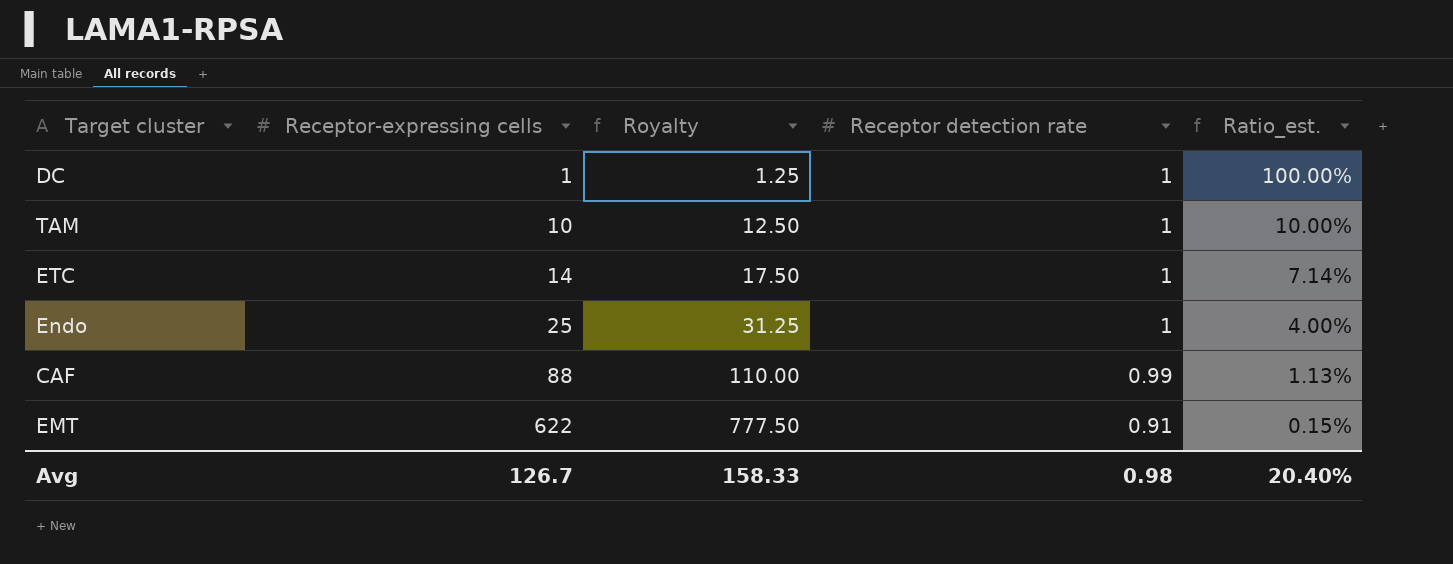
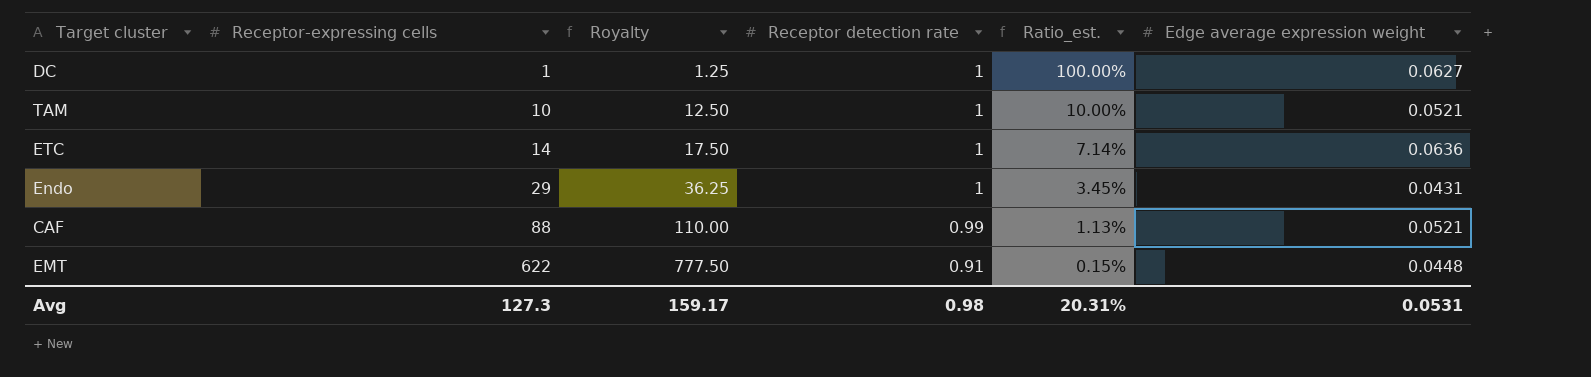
column Edge average expression weight | position: none -> 6
Endo | Receptor-expressing cells: 25 -> 29
Endo | Royalty: 31.25 -> 36.25
Endo | Ratio_est.: 4.00% -> 3.45%
Avg | Receptor-expressing cells: 126.7 -> 127.3
Avg | Royalty: 158.33 -> 159.17
Avg | Ratio_est.: 20.40% -> 20.31%

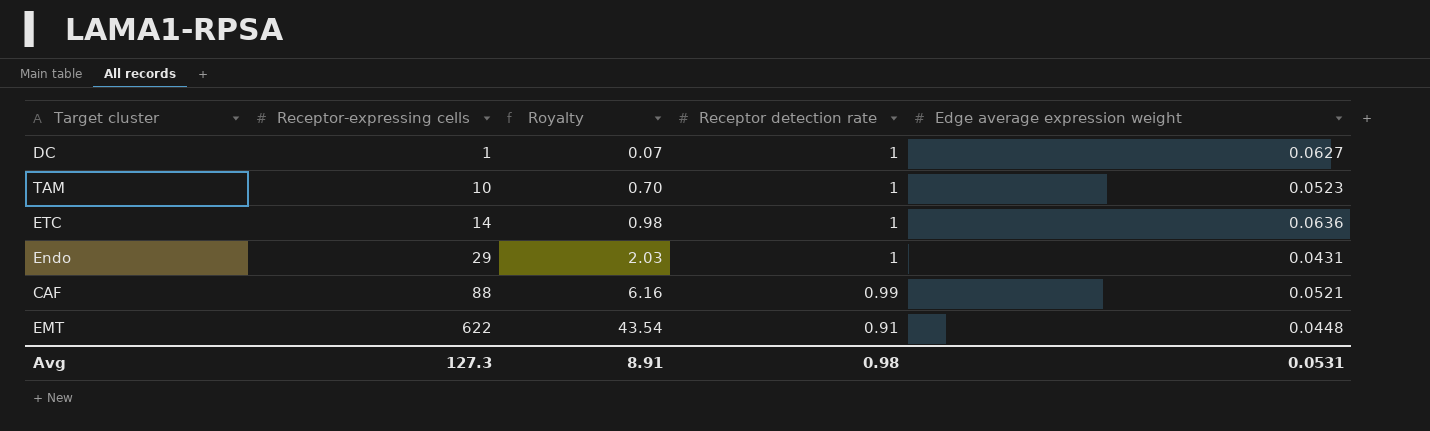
column Ratio_est. | formula: [Receptor detection rate] / [Receptor-expressing cells] -> none
column Royalty | formula: [Receptor-expressing cells] * 1.25 -> [Receptor-expressing cells] * 0.07
TAM | Edge average expression weight: 0.0521 -> 0.0523
Avg | Royalty: 159.17 -> 8.91

